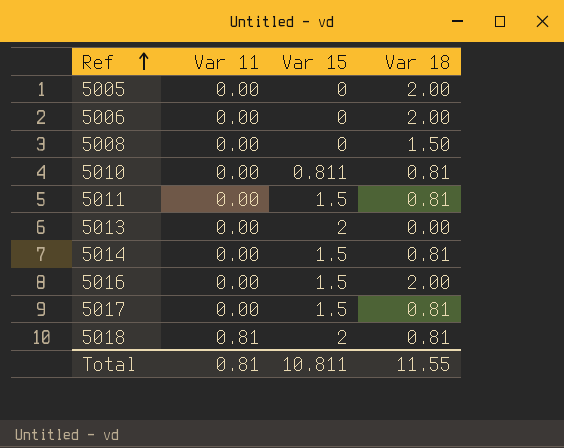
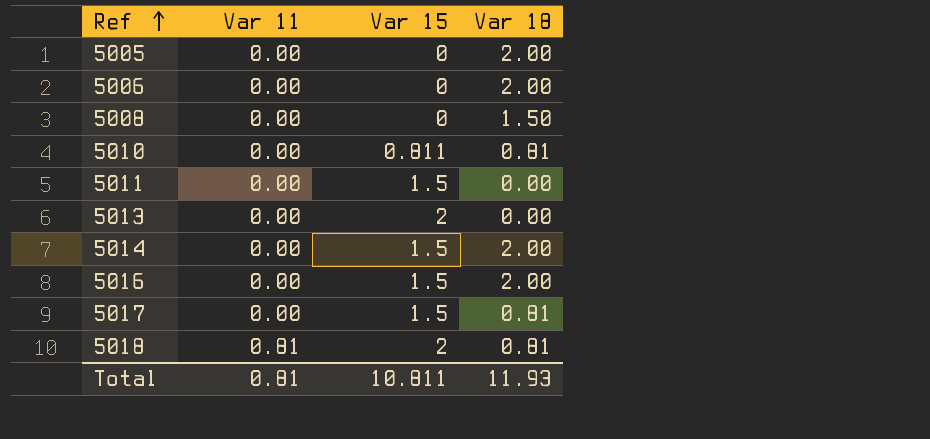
5011 | Var 18: 0.81 -> 0.00
5014 | Var 18: 0.81 -> 2.00
Total | Var 18: 11.55 -> 11.93

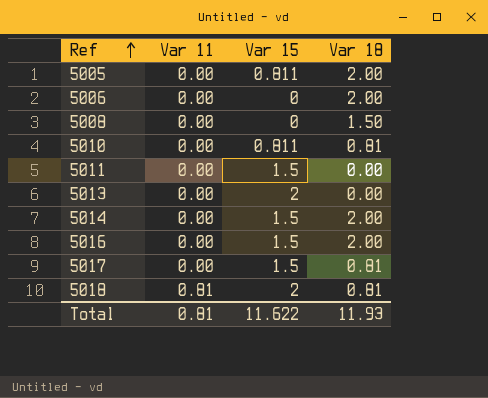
5005 | Var 15: 0 -> 0.811
Total | Var 15: 10.811 -> 11.622

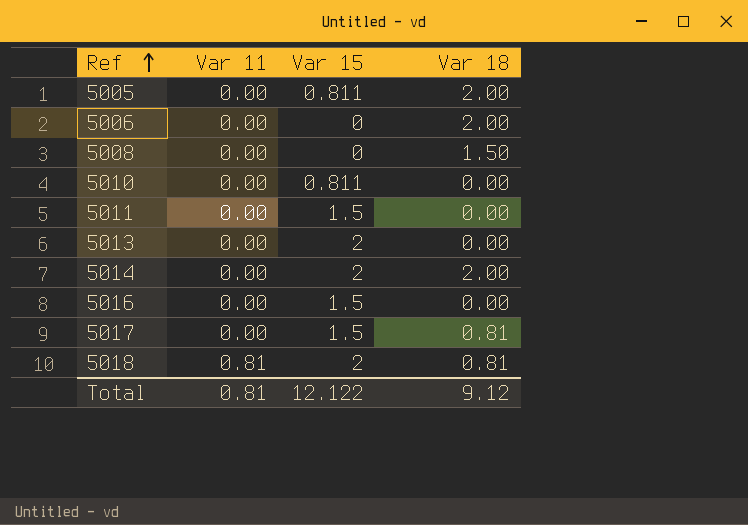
5010 | Var 18: 0.81 -> 0.00
5014 | Var 15: 1.5 -> 2
5016 | Var 18: 2.00 -> 0.00
Total | Var 15: 11.622 -> 12.122
Total | Var 18: 11.93 -> 9.12

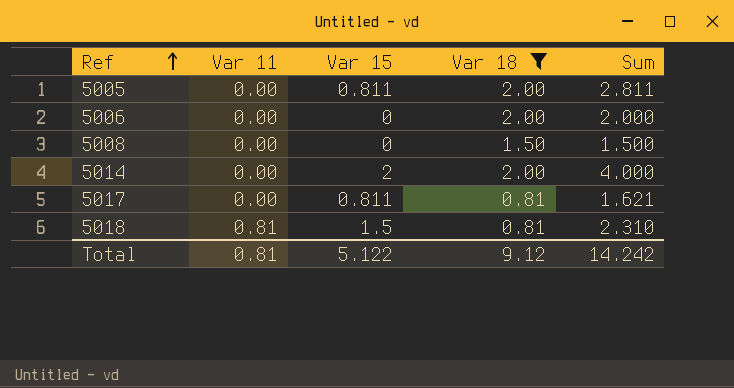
filter: none -> Var 18 != 0.00
column Sum | formula: none -> [Var 15] + [Var 18]
5017 | Var 15: 1.5 -> 0.811
5018 | Var 15: 2 -> 1.5
Total | Var 15: 12.122 -> 5.122

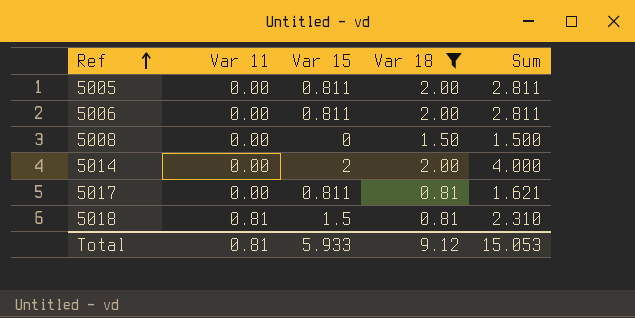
5006 | Var 15: 0 -> 0.811
5006 | Sum: 2.000 -> 2.811
Total | Var 15: 5.122 -> 5.933
Total | Sum: 14.242 -> 15.053

